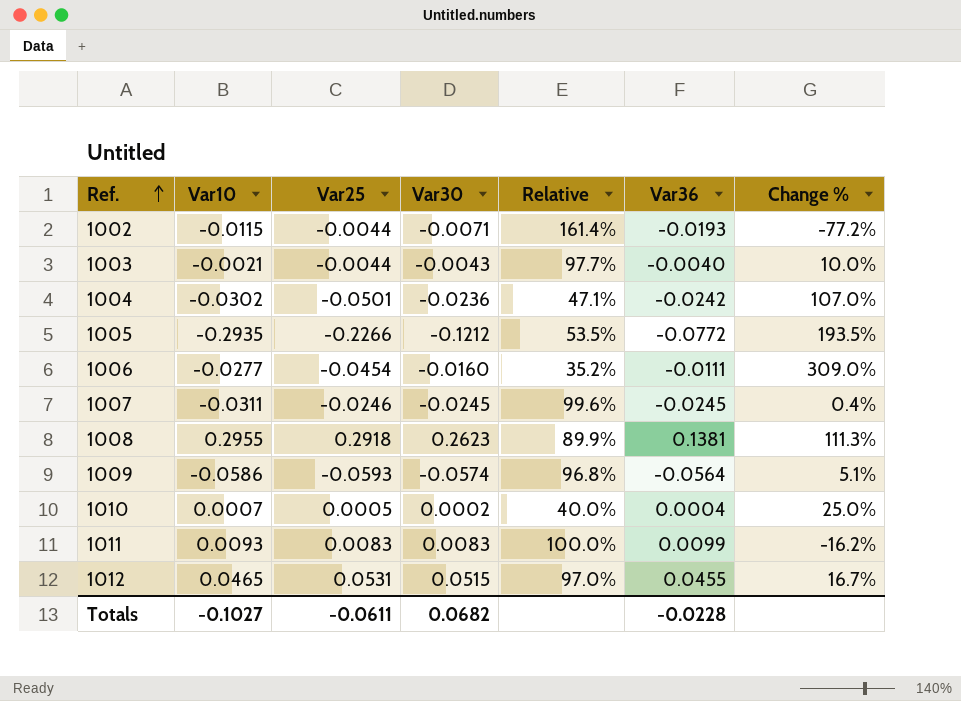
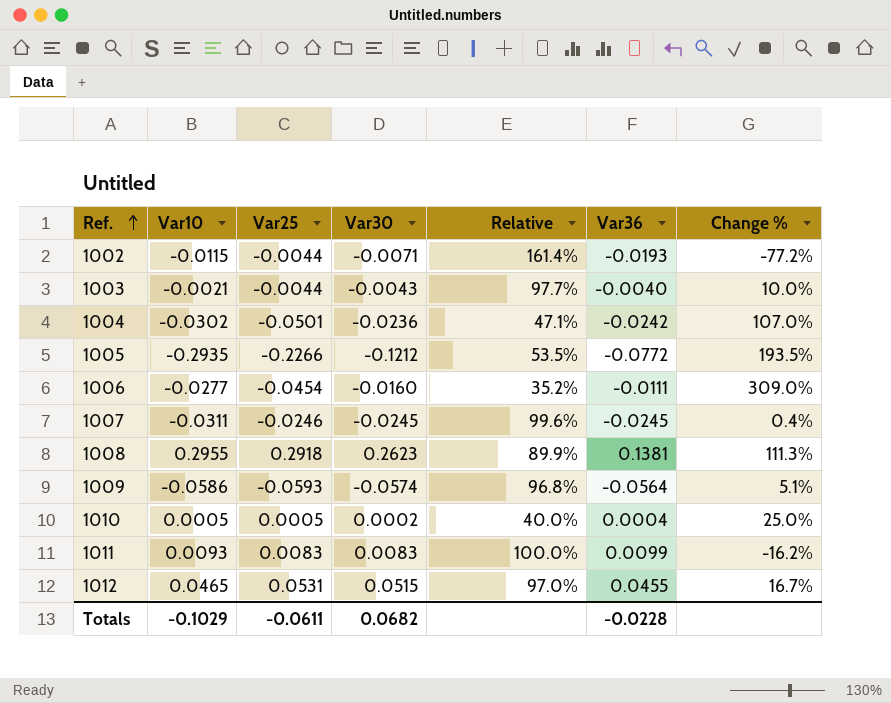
1010 | Var10: 0.0007 -> 0.0005
Totals | Var10: -0.1027 -> -0.1029

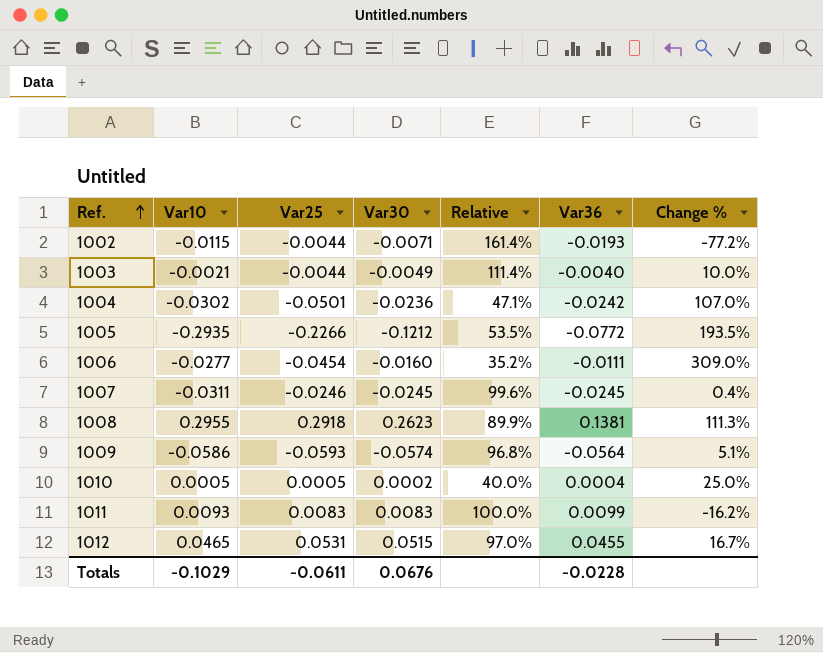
1003 | Var30: -0.0043 -> -0.0049
1003 | Relative: 97.7% -> 111.4%
Totals | Var30: 0.0682 -> 0.0676

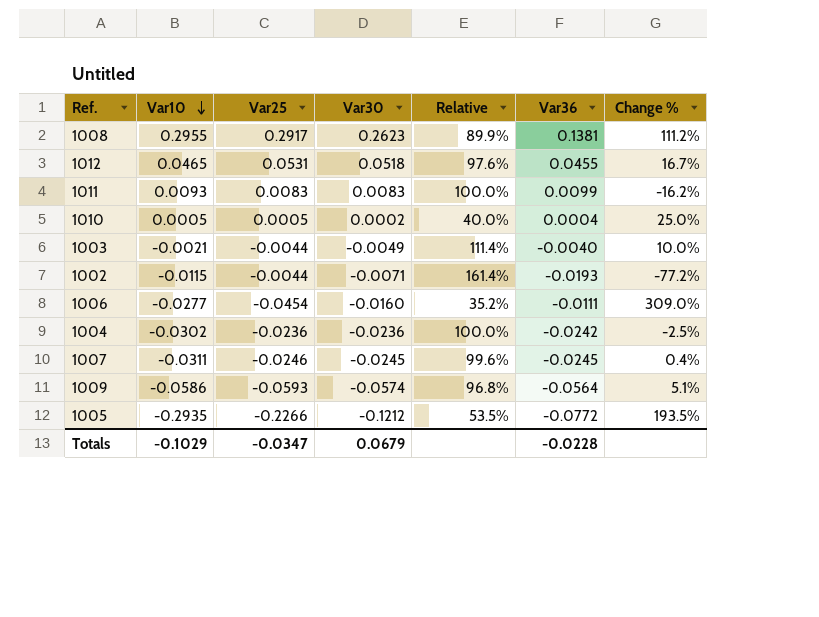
row order: Ref. ascending -> Var10 descending
1008 | Var25: 0.2918 -> 0.2917
1008 | Change %: 111.3% -> 111.2%
1012 | Var30: 0.0515 -> 0.0518
1012 | Relative: 97.0% -> 97.6%
1004 | Var25: -0.0501 -> -0.0236
1004 | Relative: 47.1% -> 100.0%
1004 | Change %: 107.0% -> -2.5%
Totals | Var25: -0.0611 -> -0.0347
Totals | Var30: 0.0676 -> 0.0679

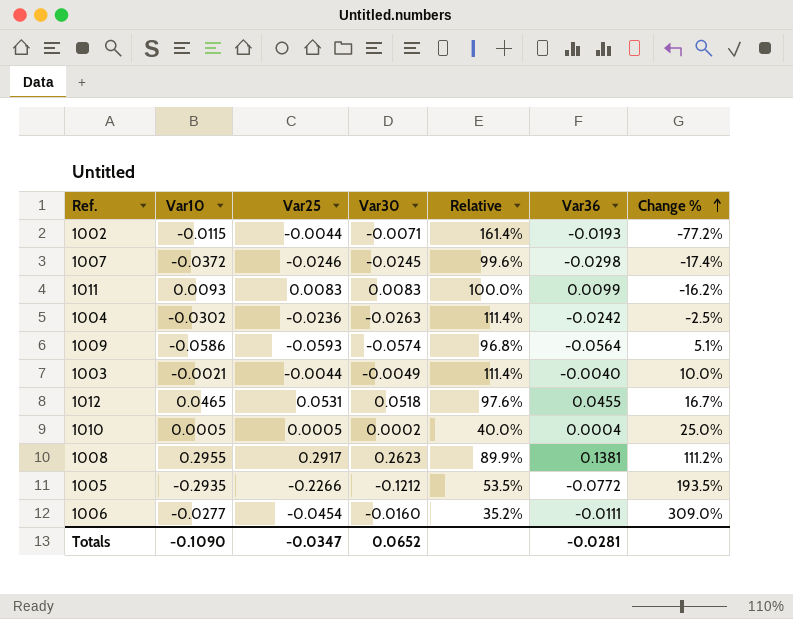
row order: Var10 descending -> Change % ascending
1007 | Var10: -0.0311 -> -0.0372
1007 | Var36: -0.0245 -> -0.0298
1007 | Change %: 0.4% -> -17.4%
1004 | Var30: -0.0236 -> -0.0263
1004 | Relative: 100.0% -> 111.4%
Totals | Var10: -0.1029 -> -0.1090
Totals | Var30: 0.0679 -> 0.0652
Totals | Var36: -0.0228 -> -0.0281

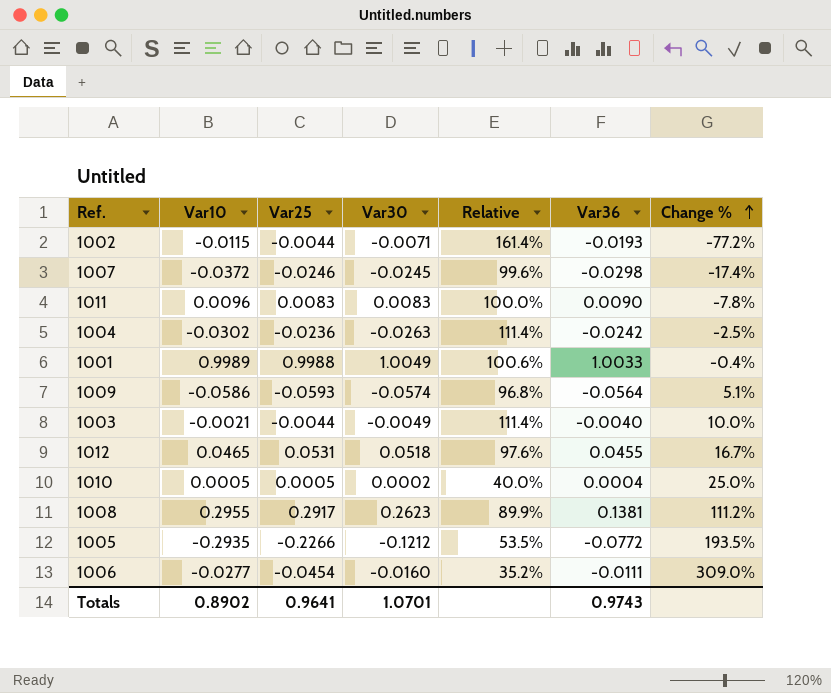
1011 | Var10: 0.0093 -> 0.0096
1011 | Var36: 0.0099 -> 0.0090
1011 | Change %: -16.2% -> -7.8%
row 1001: none -> 0.9989 | 0.9988 | 1.0049 | 100.6% | 1.0033 | -0.4%
Totals | Var10: -0.1090 -> 0.8902
Totals | Var25: -0.0347 -> 0.9641
Totals | Var30: 0.0652 -> 1.0701
Totals | Var36: -0.0281 -> 0.9743

